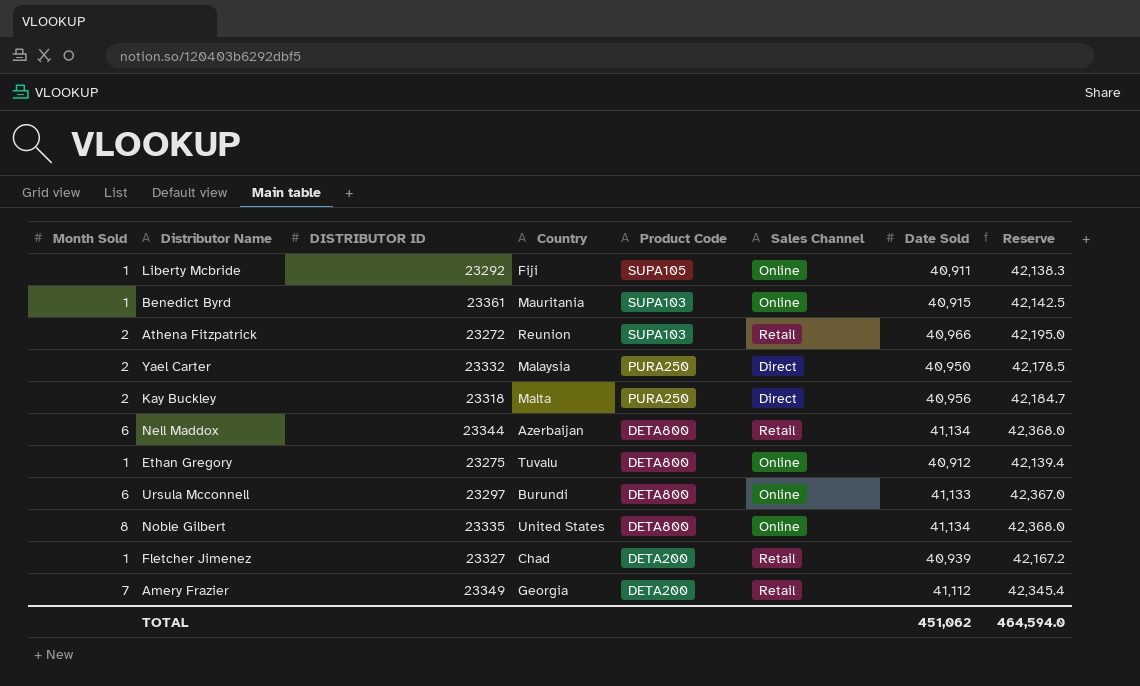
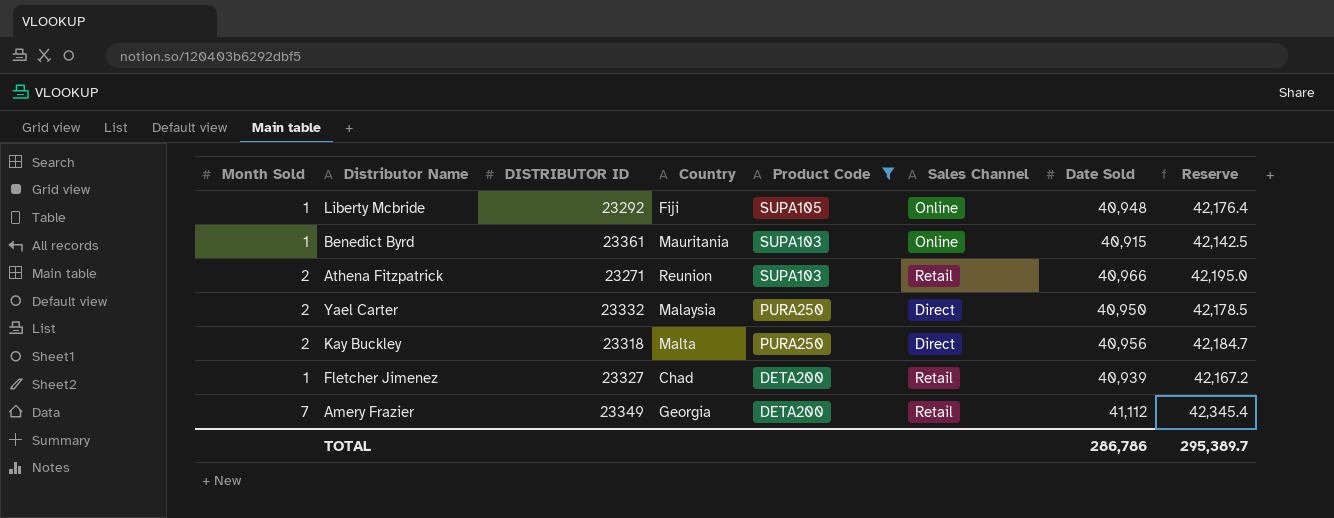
filter: none -> Product Code != DETA800
Liberty Mcbride | Date Sold: 40,911 -> 40,948
Liberty Mcbride | Reserve: 42,138.3 -> 42,176.4
Athena Fitzpatrick | DISTRIBUTOR ID: 23272 -> 23271
TOTAL | Date Sold: 451,062 -> 286,786
TOTAL | Reserve: 464,594.0 -> 295,389.7

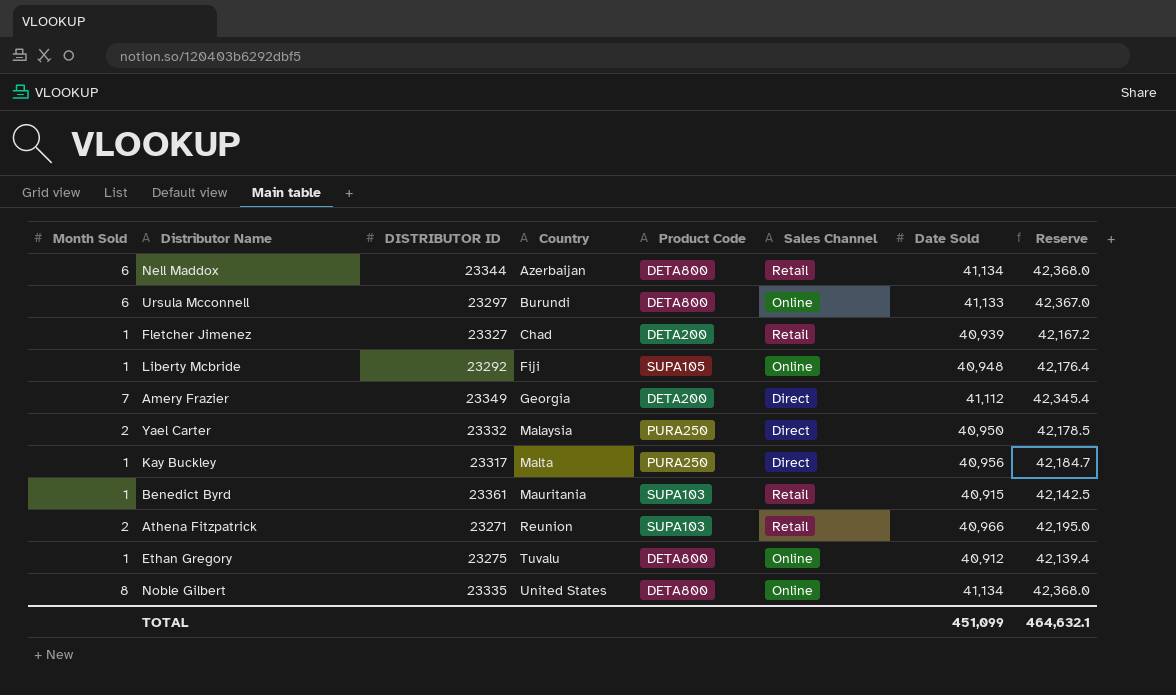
filter: Product Code != DETA800 -> none
row order: Product Code descending -> Country ascending
Amery Frazier | Sales Channel: Retail -> Direct
Kay Buckley | Month Sold: 2 -> 1
Kay Buckley | DISTRIBUTOR ID: 23318 -> 23317
Benedict Byrd | Sales Channel: Online -> Retail
TOTAL | Date Sold: 286,786 -> 451,099
TOTAL | Reserve: 295,389.7 -> 464,632.1

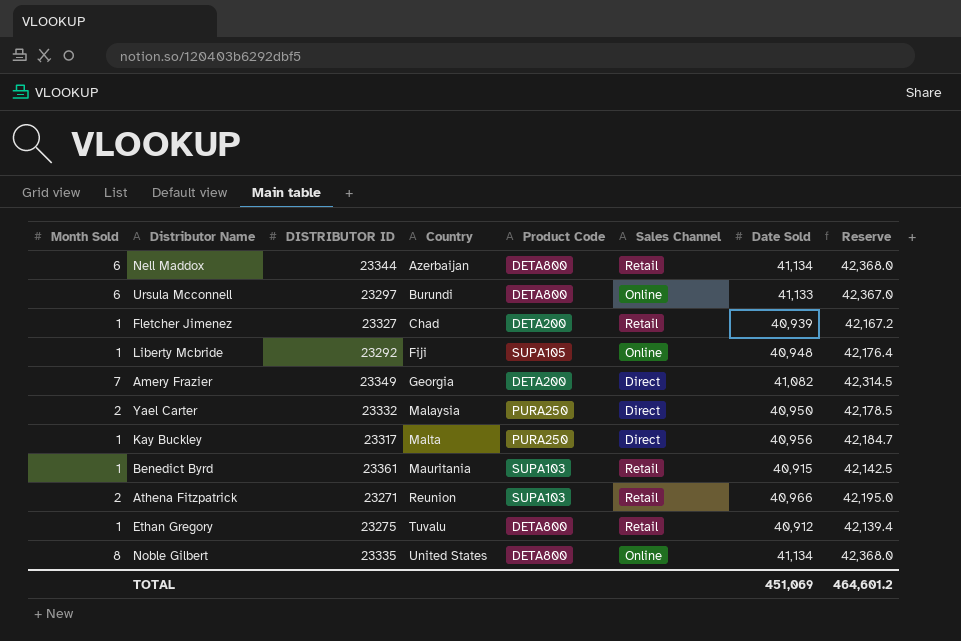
Amery Frazier | Date Sold: 41,112 -> 41,082
Amery Frazier | Reserve: 42,345.4 -> 42,314.5
Ethan Gregory | Sales Channel: Online -> Retail
TOTAL | Date Sold: 451,099 -> 451,069
TOTAL | Reserve: 464,632.1 -> 464,601.2

